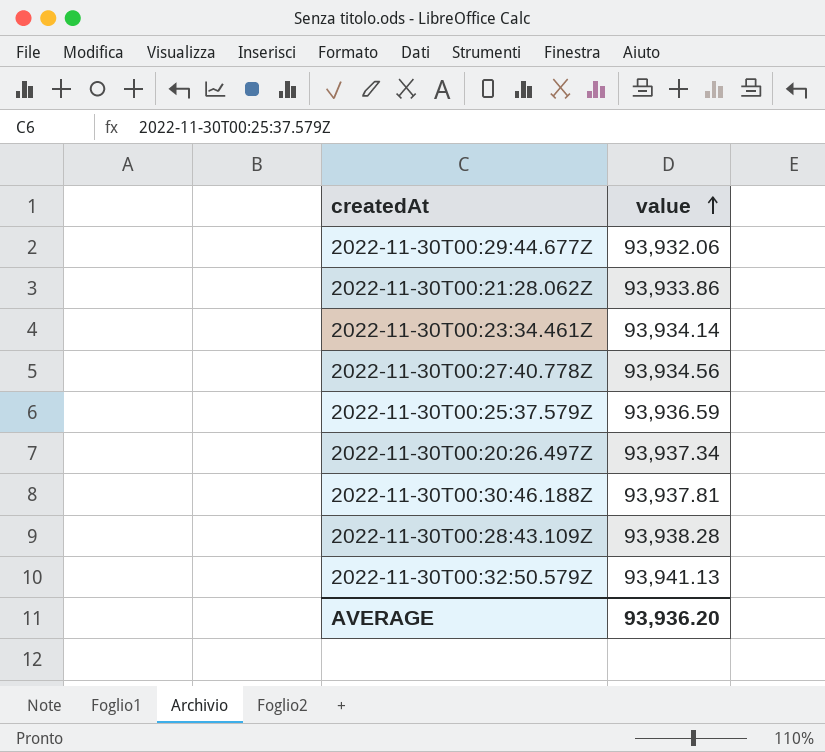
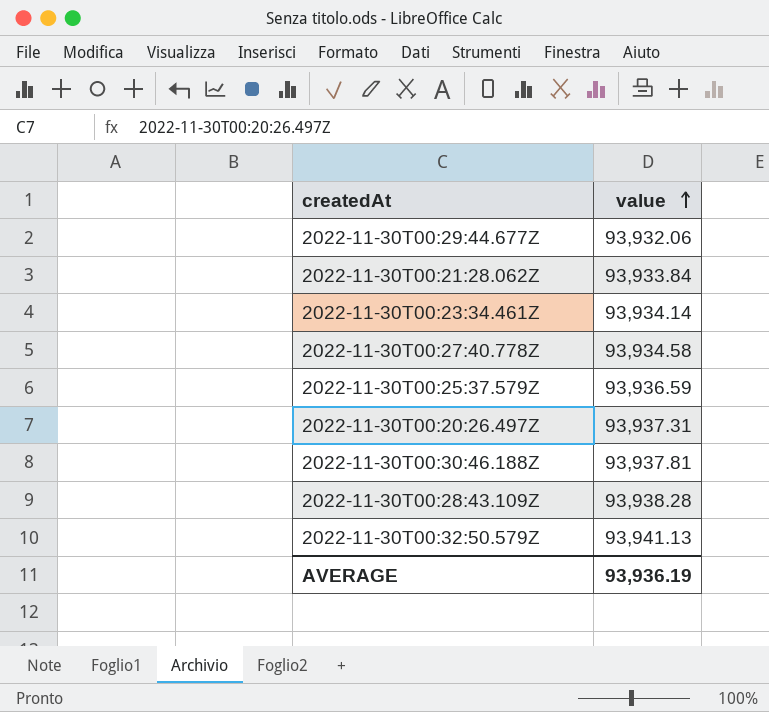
2022-11-30T00:21:28.062Z | value: 93,933.86 -> 93,933.84
2022-11-30T00:27:40.778Z | value: 93,934.56 -> 93,934.58
2022-11-30T00:20:26.497Z | value: 93,937.34 -> 93,937.31
AVERAGE | value: 93,936.20 -> 93,936.19

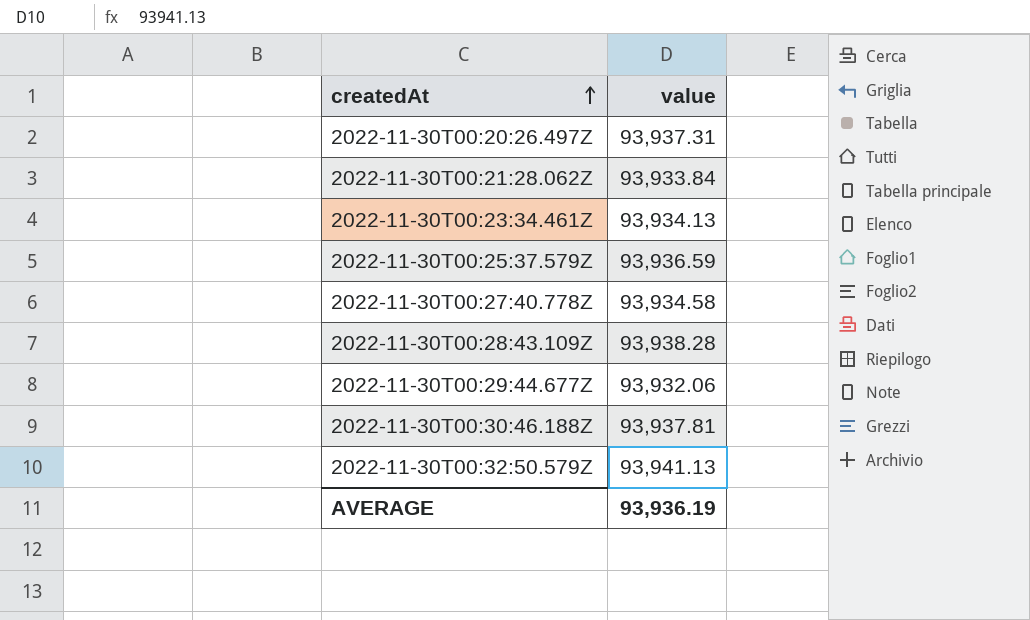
row order: value ascending -> createdAt ascending
2022-11-30T00:23:34.461Z | value: 93,934.14 -> 93,934.13

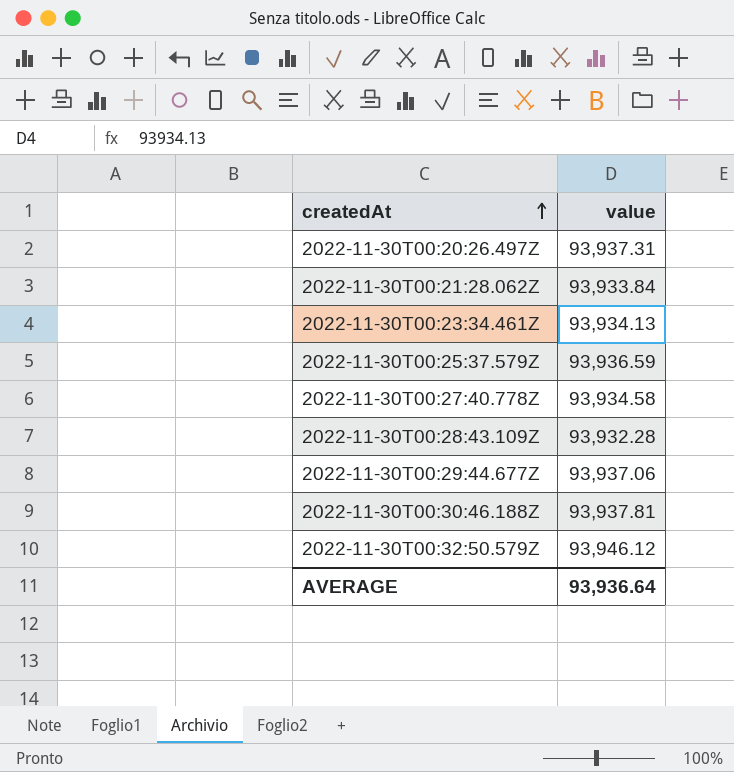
2022-11-30T00:28:43.109Z | value: 93,938.28 -> 93,932.28
2022-11-30T00:29:44.677Z | value: 93,932.06 -> 93,937.06
2022-11-30T00:32:50.579Z | value: 93,941.13 -> 93,946.12
AVERAGE | value: 93,936.19 -> 93,936.64

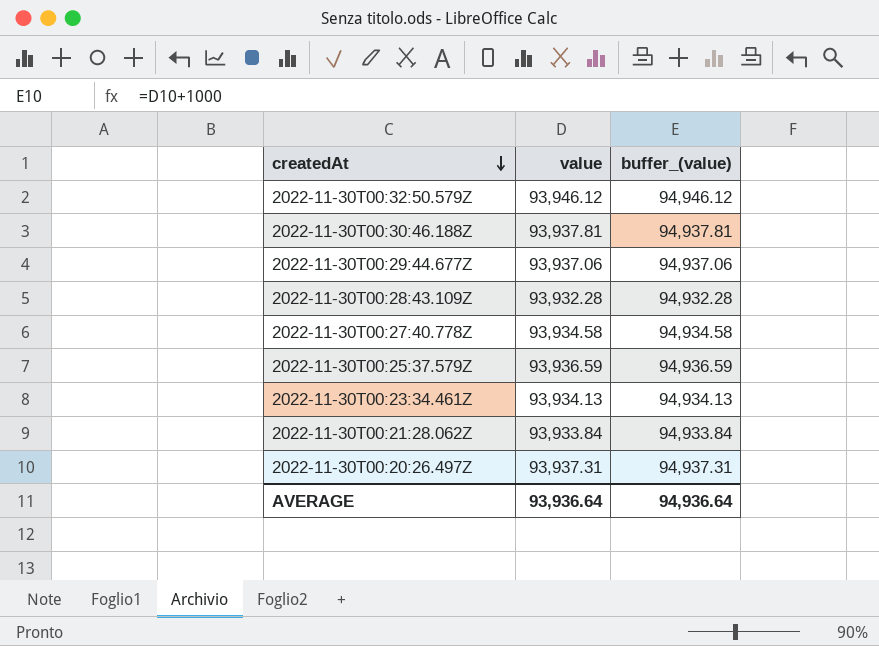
row order: createdAt ascending -> createdAt descending
column buffer_(value) | formula: none -> [value] + 1000

